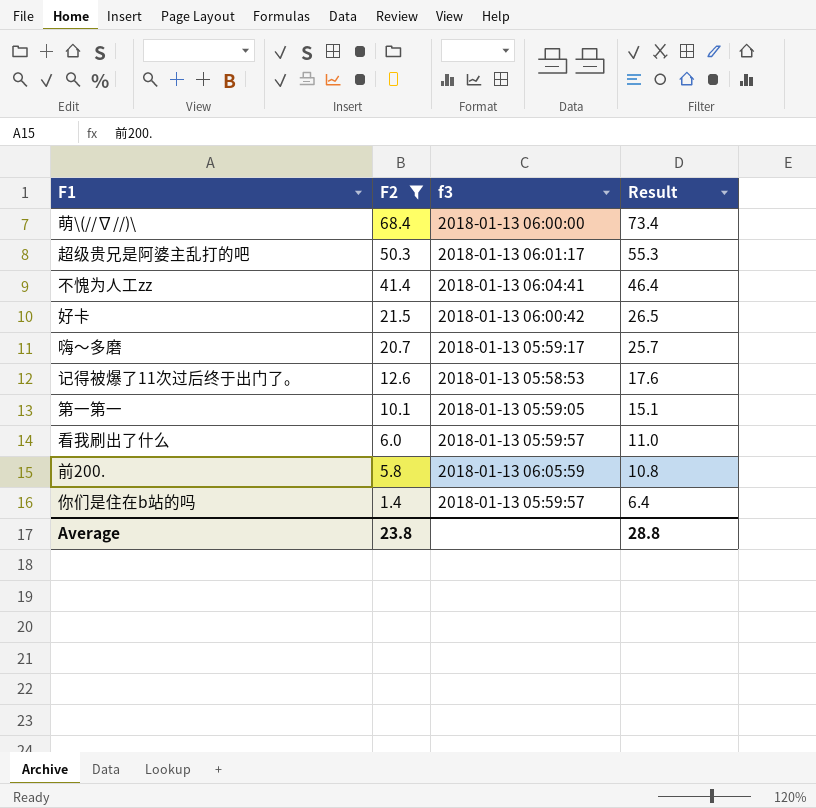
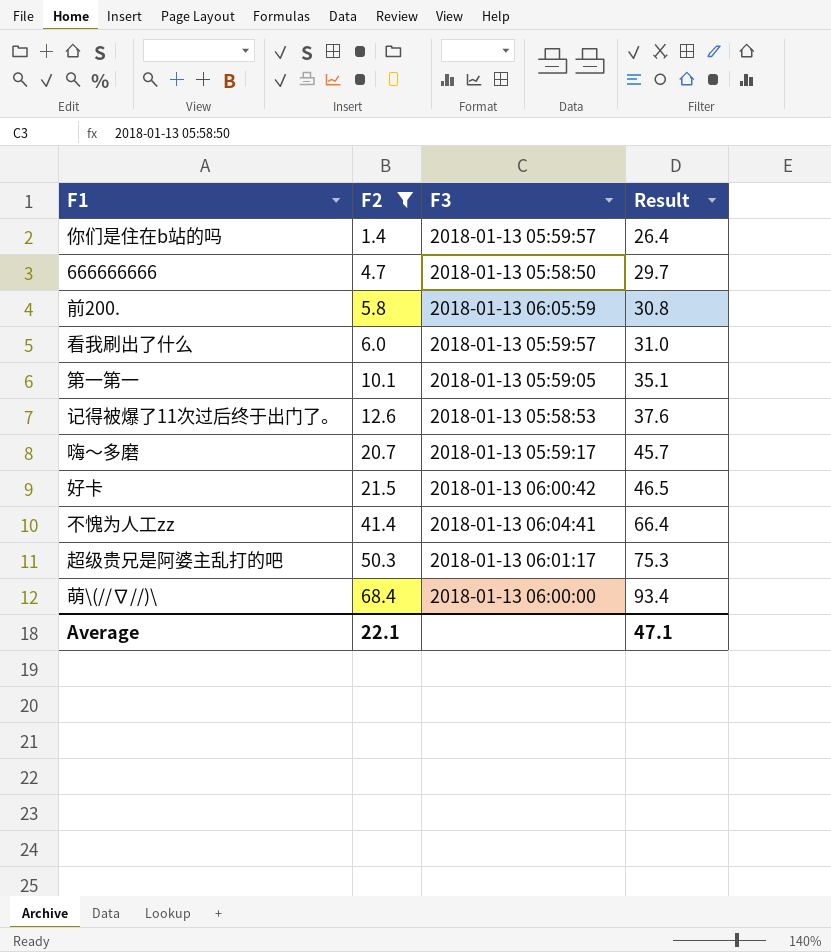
row order: F2 descending -> F2 ascending
column name: f3 -> F3
column Result | formula: [F2] + 5 -> [F2] + 25
row 666666666: none -> 4.7 | 2018-01-13 05:58:50 | 29.7
Average | F2: 23.8 -> 22.1
Average | Result: 28.8 -> 47.1

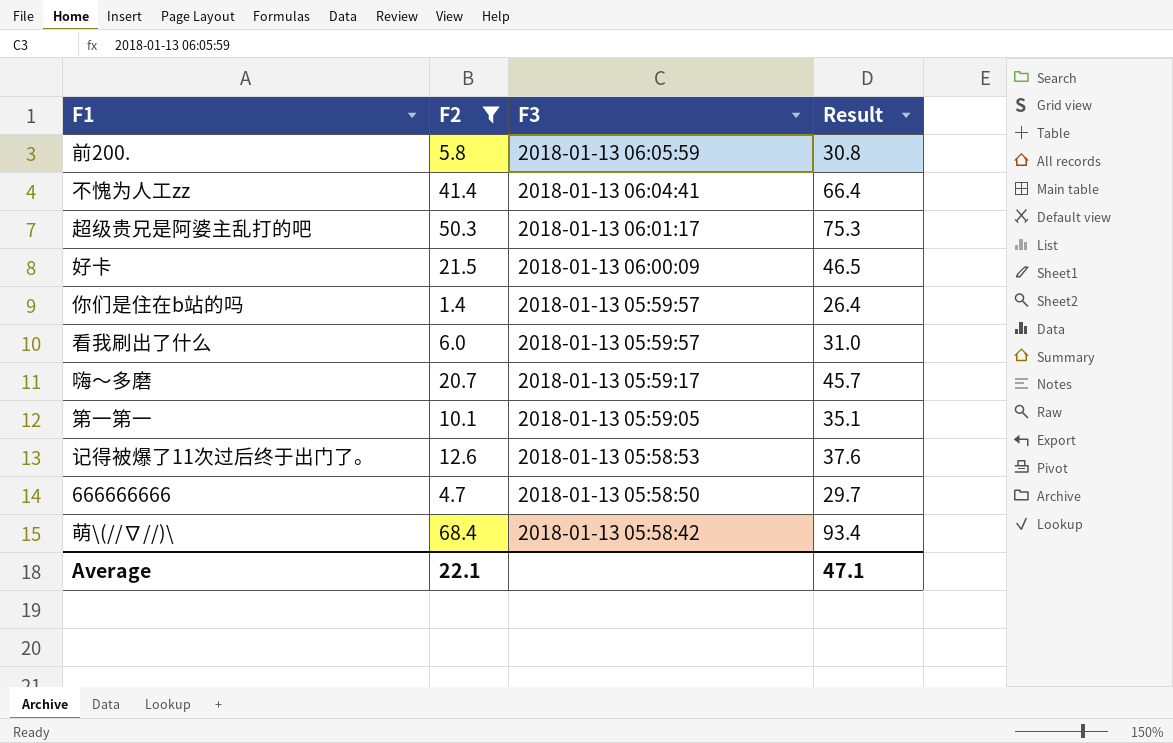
row order: F2 ascending -> F3 descending
好卡 | F3: 2018-01-13 06:00:42 -> 2018-01-13 06:00:09
萌\(//∇//)\ | F3: 2018-01-13 06:00:00 -> 2018-01-13 05:58:42

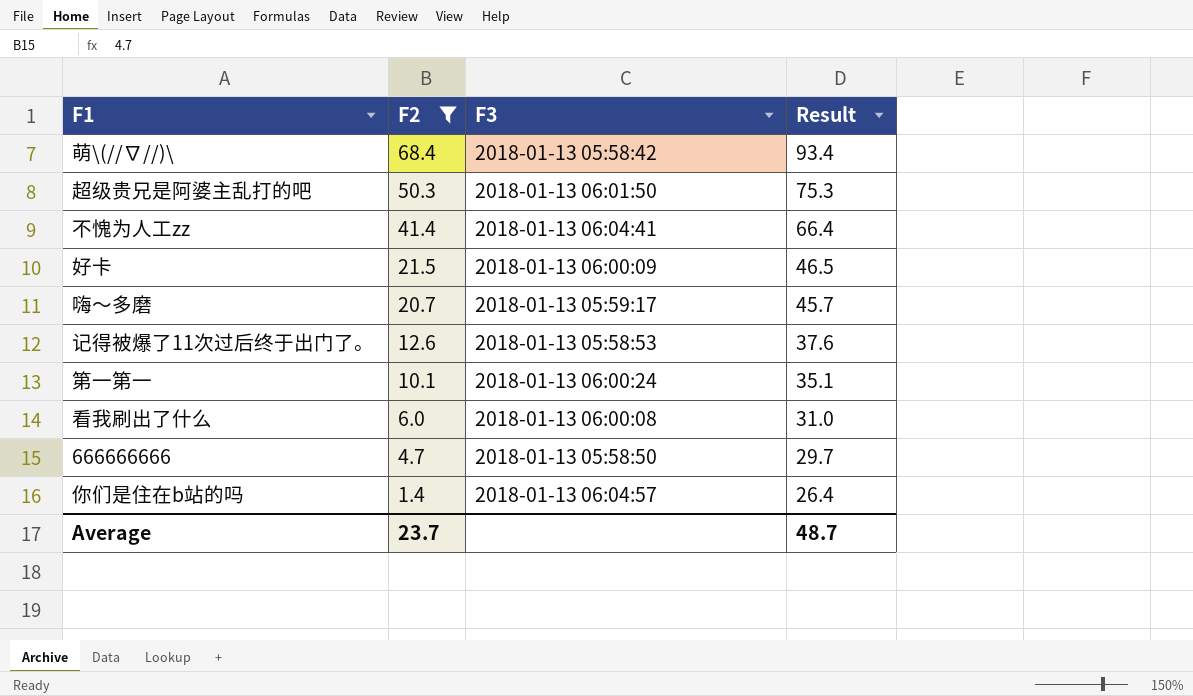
row order: F3 descending -> F2 descending
row 前200.: 5.8 | 2018-01-13 06:05:59 | 30.8 -> none
超级贵兄是阿婆主乱打的吧 | F3: 2018-01-13 06:01:17 -> 2018-01-13 06:01:50
第一第一 | F3: 2018-01-13 05:59:05 -> 2018-01-13 06:00:24
看我刷出了什么 | F3: 2018-01-13 05:59:57 -> 2018-01-13 06:00:08
你们是住在b站的吗 | F3: 2018-01-13 05:59:57 -> 2018-01-13 06:04:57
Average | F2: 22.1 -> 23.7
Average | Result: 47.1 -> 48.7

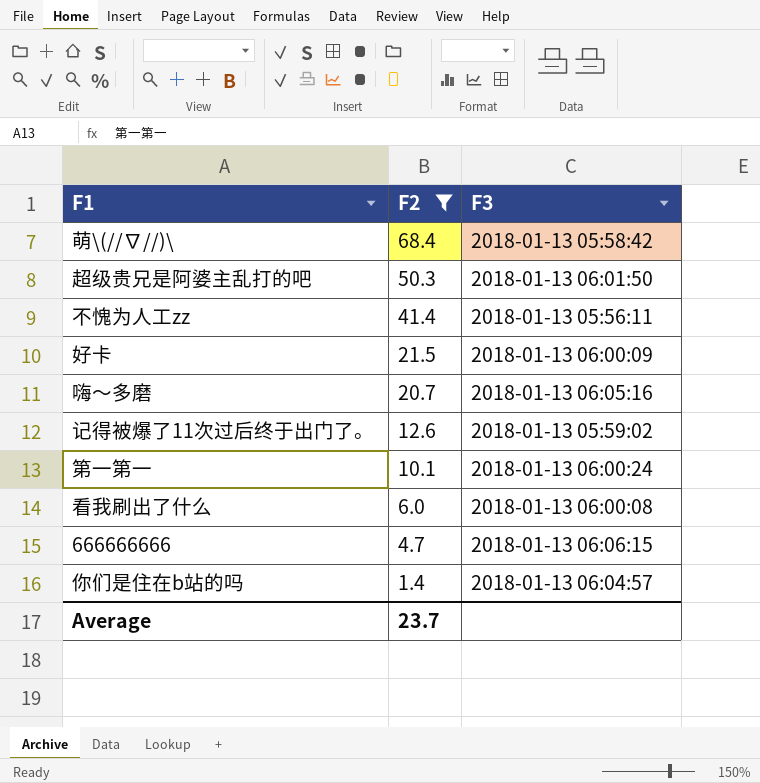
column Result | formula: [F2] + 25 -> none
不愧为人工zz | F3: 2018-01-13 06:04:41 -> 2018-01-13 05:56:11
嗨～多磨 | F3: 2018-01-13 05:59:17 -> 2018-01-13 06:05:16
记得被爆了11次过后终于出门了。 | F3: 2018-01-13 05:58:53 -> 2018-01-13 05:59:02
666666666 | F3: 2018-01-13 05:58:50 -> 2018-01-13 06:06:15

